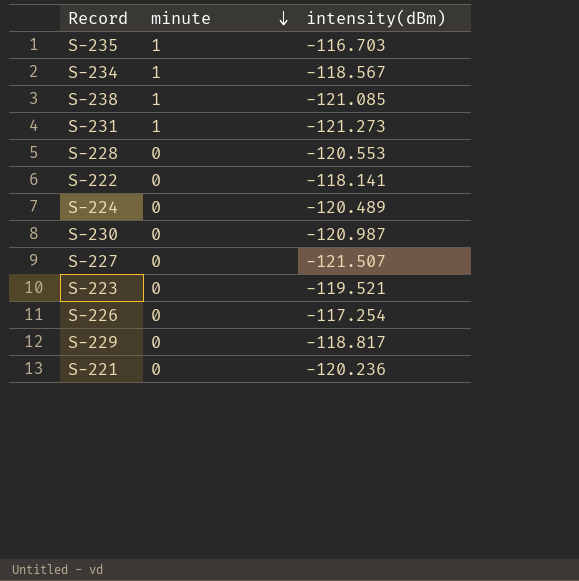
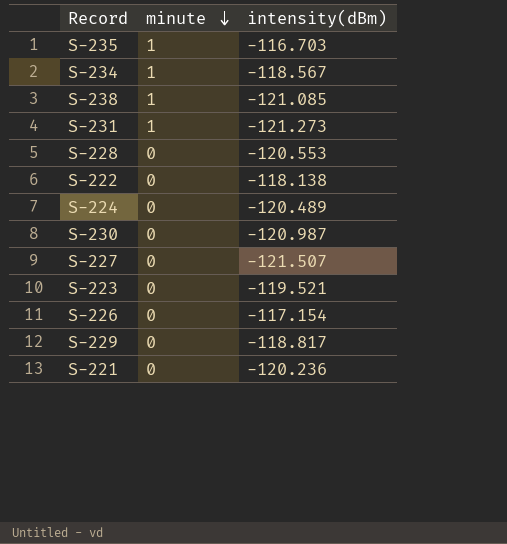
S-222 | intensity(dBm): -118.141 -> -118.138
S-226 | intensity(dBm): -117.254 -> -117.154

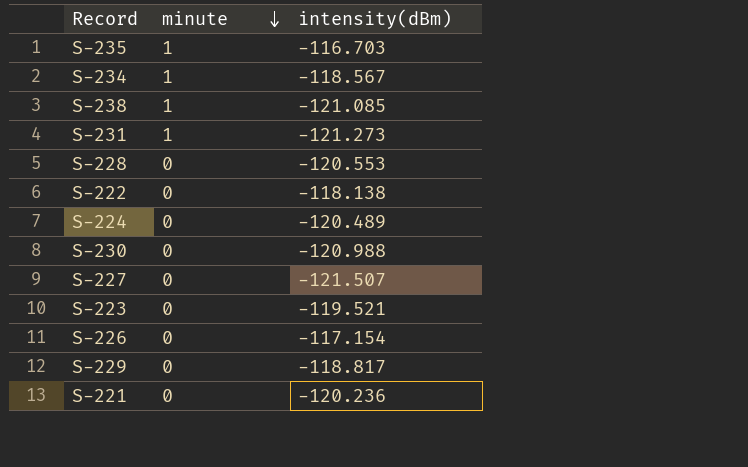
S-230 | intensity(dBm): -120.987 -> -120.988

